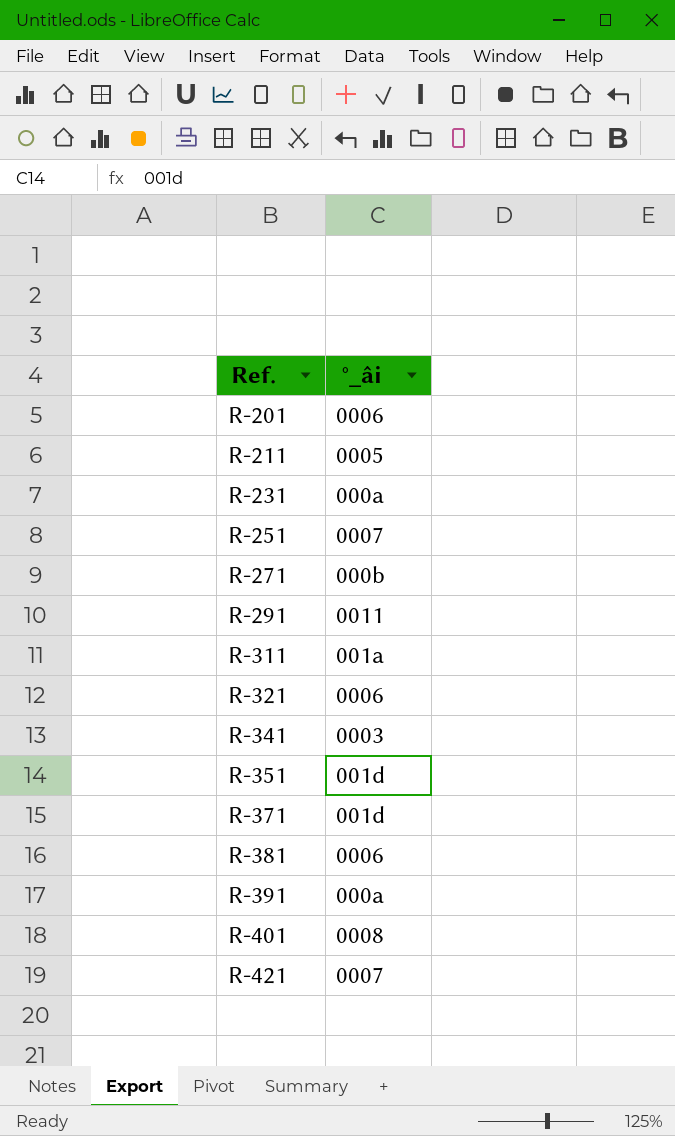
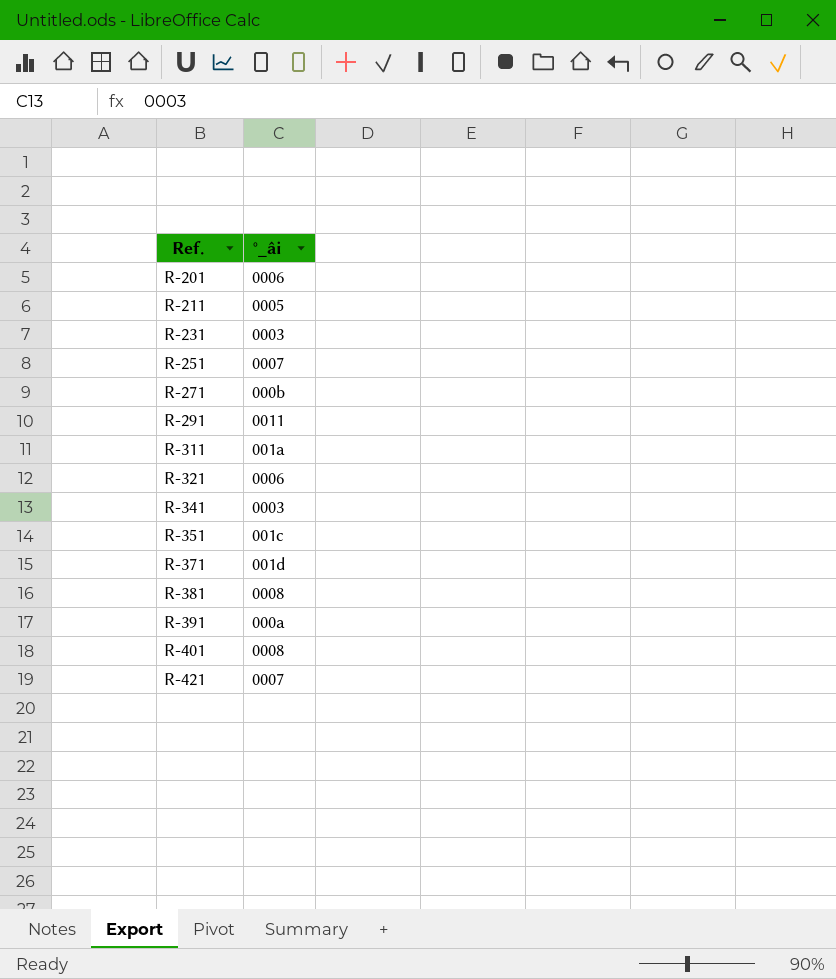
R-231 | °_âi: 000a -> 0003
R-351 | °_âi: 001d -> 001c
R-381 | °_âi: 0006 -> 0008

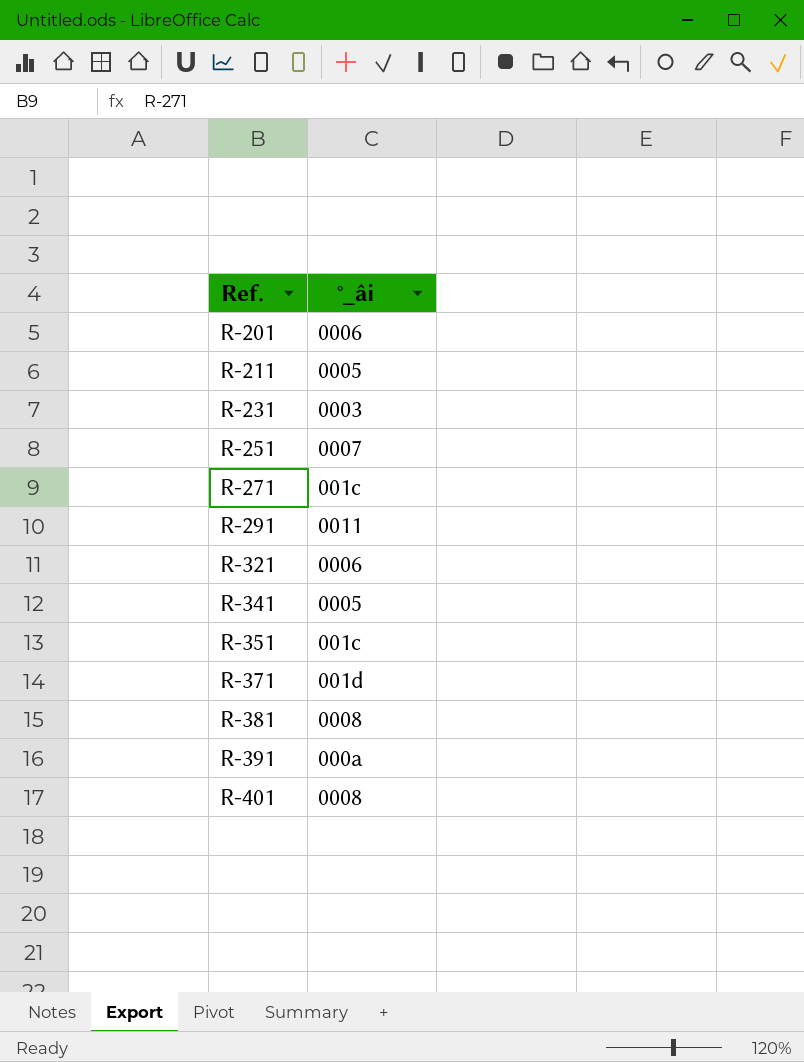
row R-311: 001a -> none
row R-421: 0007 -> none
R-271 | °_âi: 000b -> 001c
R-341 | °_âi: 0003 -> 0005

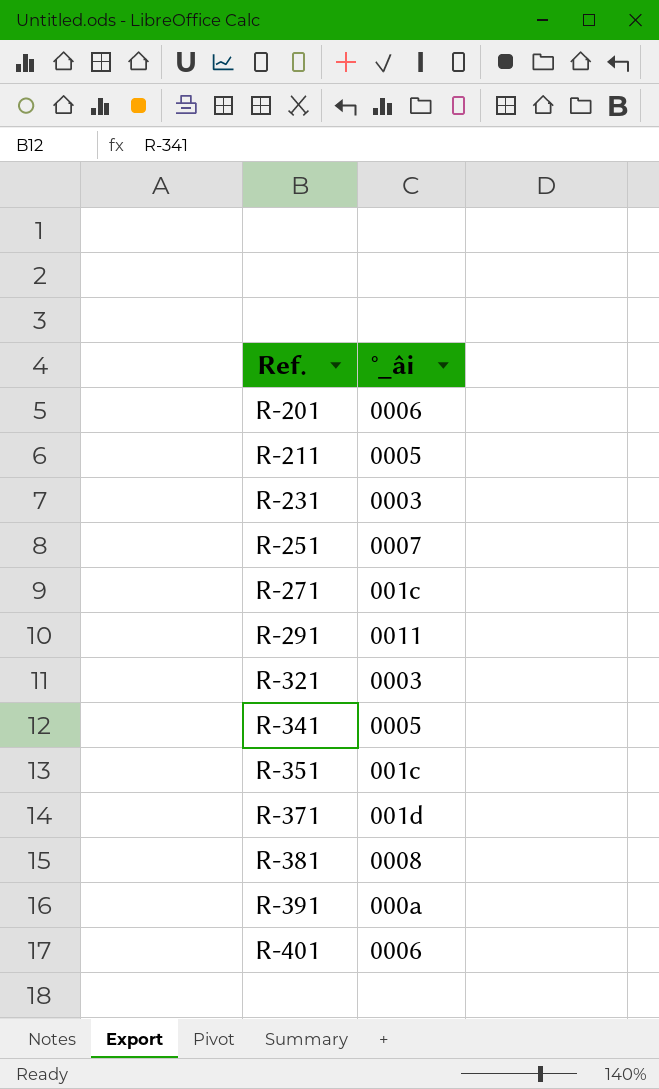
R-321 | °_âi: 0006 -> 0003
R-401 | °_âi: 0008 -> 0006

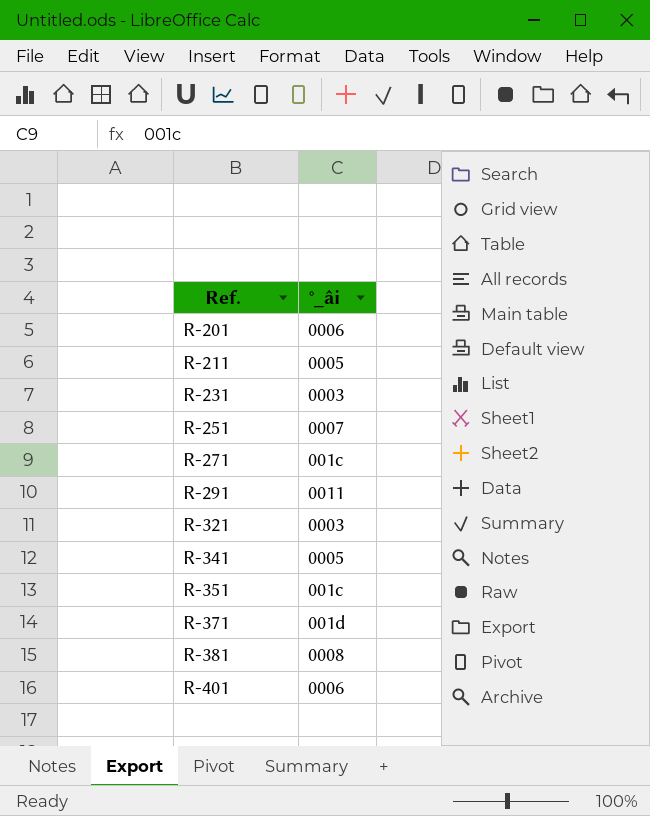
row R-391: 000a -> none

